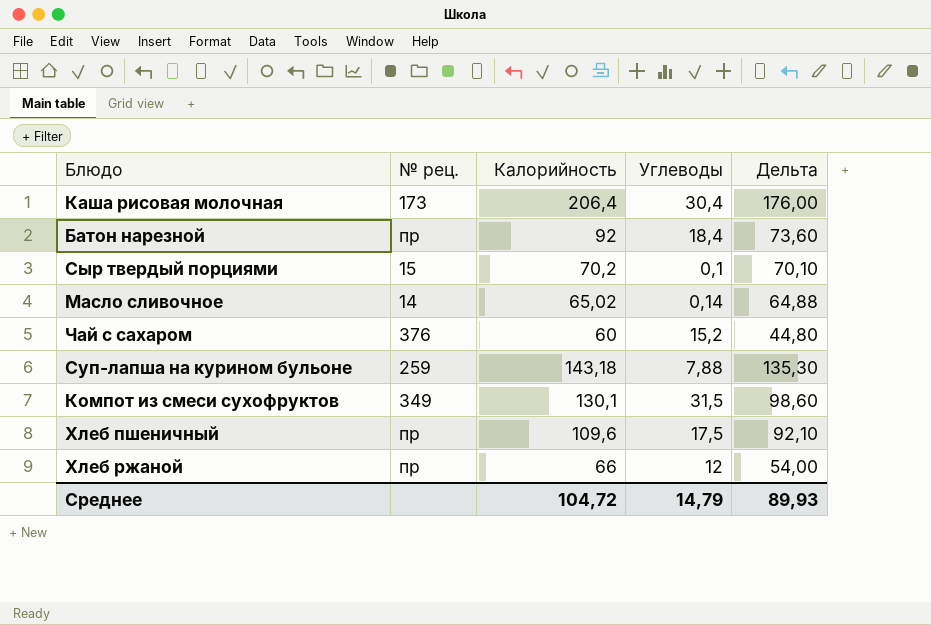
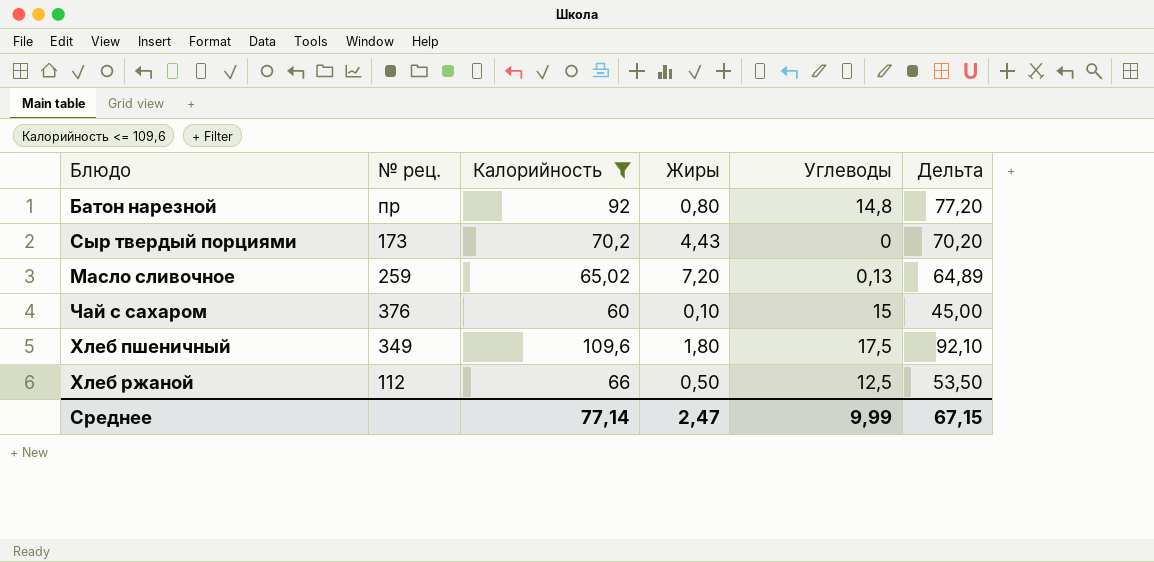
filter: none -> Калорийность <= 109,6
column Жиры | position: none -> 4
Батон нарезной | Углеводы: 18,4 -> 14,8
Батон нарезной | Дельта: 73,60 -> 77,20
Сыр твердый порциями | № рец.: 15 -> 173
Сыр твердый порциями | Углеводы: 0,1 -> 0
Сыр твердый порциями | Дельта: 70,10 -> 70,20
Масло сливочное | № рец.: 14 -> 259
Масло сливочное | Углеводы: 0,14 -> 0,13
Масло сливочное | Дельта: 64,88 -> 64,89
Чай с сахаром | Углеводы: 15,2 -> 15
Чай с сахаром | Дельта: 44,80 -> 45,00
Хлеб пшеничный | № рец.: пр -> 349
Хлеб ржаной | № рец.: пр -> 112
Хлеб ржаной | Углеводы: 12 -> 12,5
Хлеб ржаной | Дельта: 54,00 -> 53,50
Среднее | Калорийность: 104,72 -> 77,14
Среднее | Углеводы: 14,79 -> 9,99
Среднее | Дельта: 89,93 -> 67,15

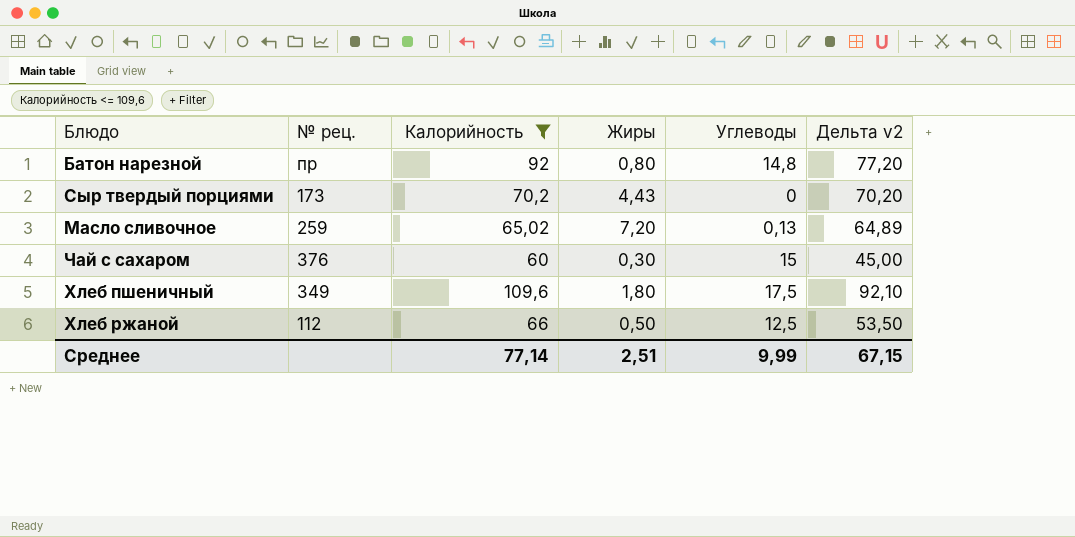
column name: Дельта -> Дельта v2
Чай с сахаром | Жиры: 0,10 -> 0,30
Среднее | Жиры: 2,47 -> 2,51

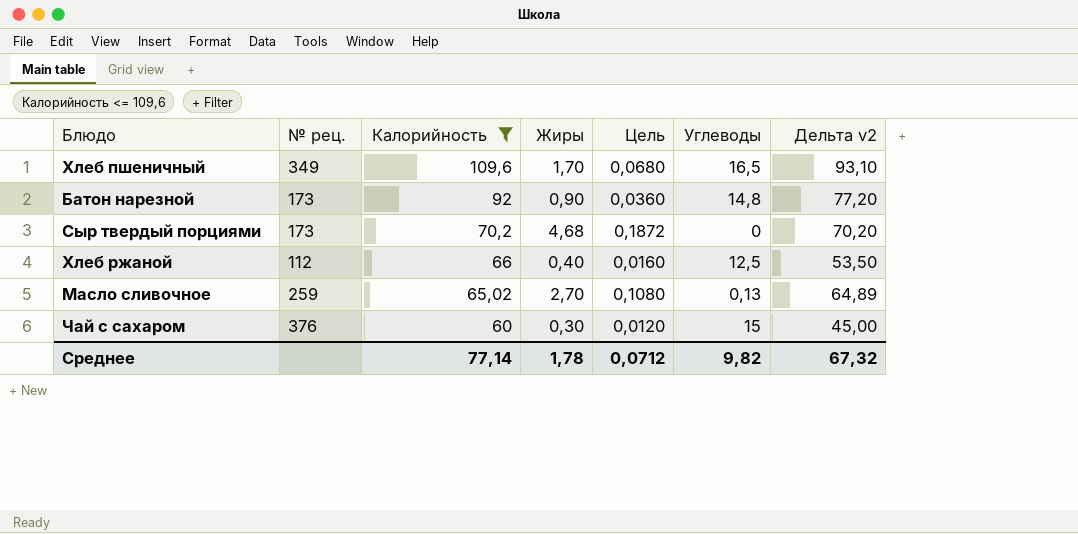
row order: none -> Калорийность descending
column Цель | formula: none -> [Жиры] * 0,04
Хлеб пшеничный | Жиры: 1,80 -> 1,70
Хлеб пшеничный | Углеводы: 17,5 -> 16,5
Хлеб пшеничный | Дельта v2: 92,10 -> 93,10
Батон нарезной | № рец.: пр -> 173
Батон нарезной | Жиры: 0,80 -> 0,90
Сыр твердый порциями | Жиры: 4,43 -> 4,68
Хлеб ржаной | Жиры: 0,50 -> 0,40
Масло сливочное | Жиры: 7,20 -> 2,70
Среднее | Жиры: 2,51 -> 1,78
Среднее | Углеводы: 9,99 -> 9,82
Среднее | Дельта v2: 67,15 -> 67,32

